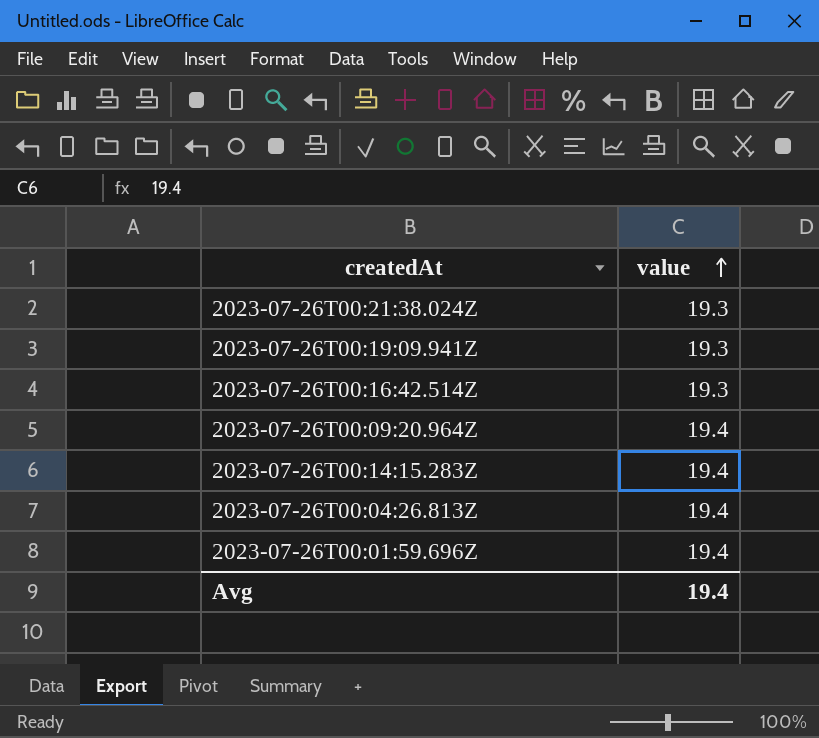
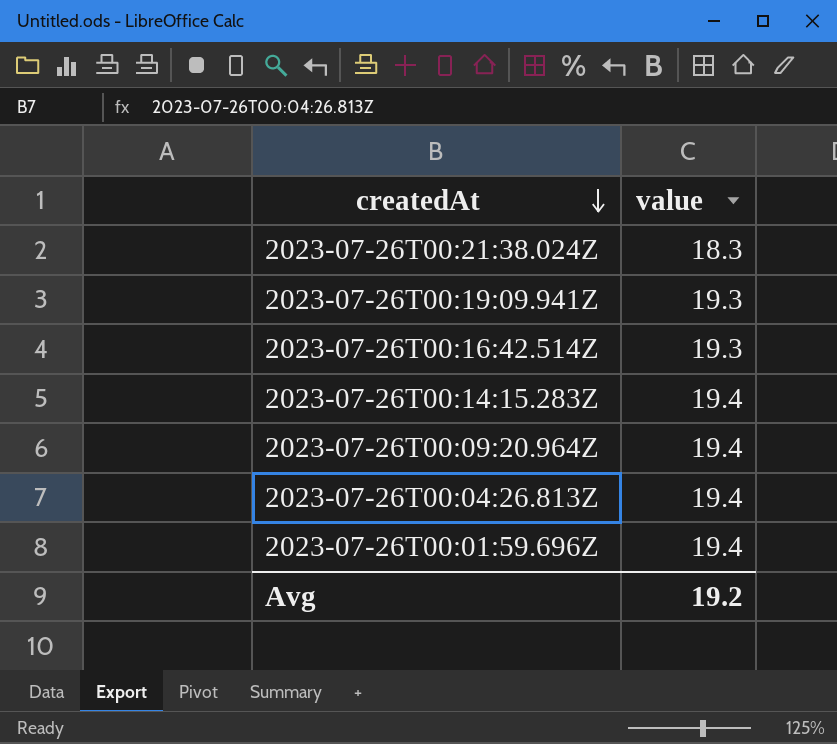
row order: value ascending -> createdAt descending
2023-07-26T00:21:38.024Z | value: 19.3 -> 18.3
Avg | value: 19.4 -> 19.2

